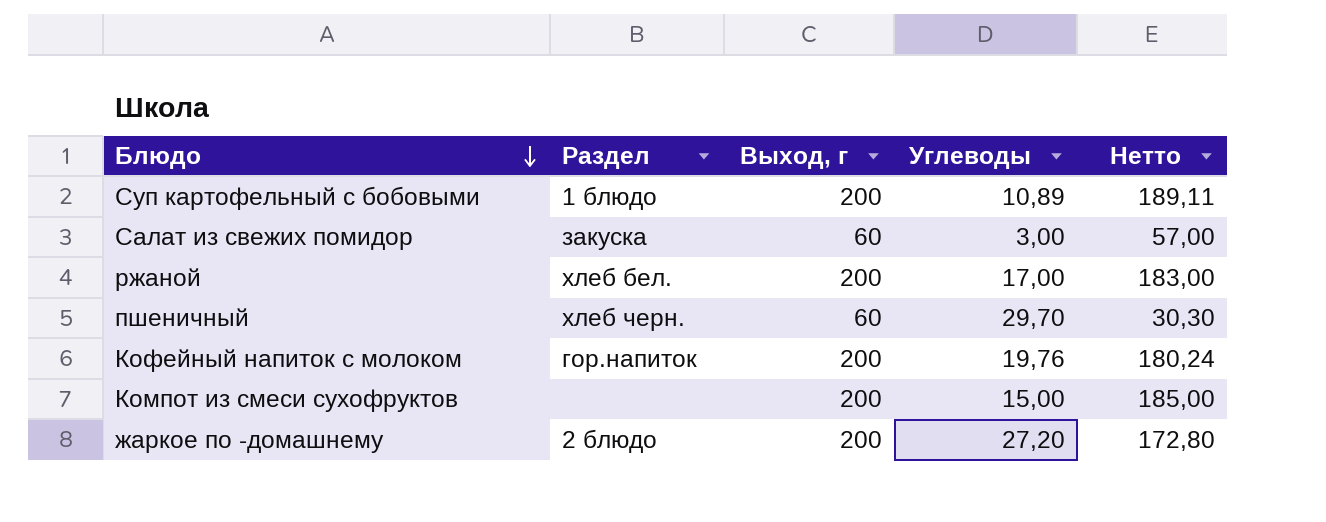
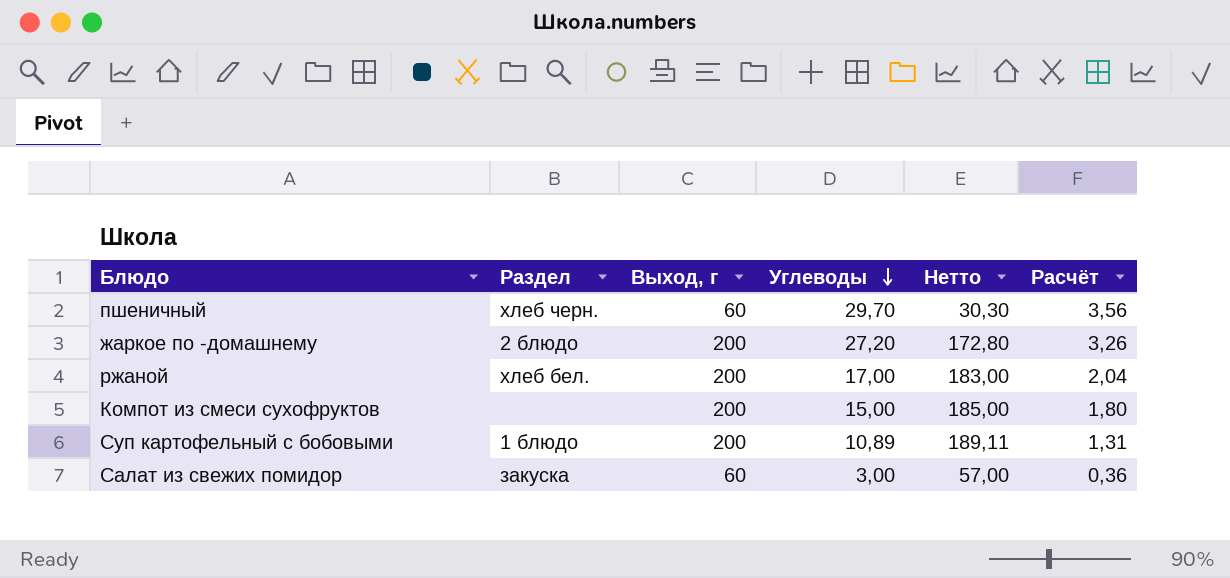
row order: Блюдо descending -> Углеводы descending
column Расчёт | formula: none -> [Углеводы] * 0,12
row Кофейный напиток с молоком: гор.напиток | 200 | 19,76 | 180,24 -> none

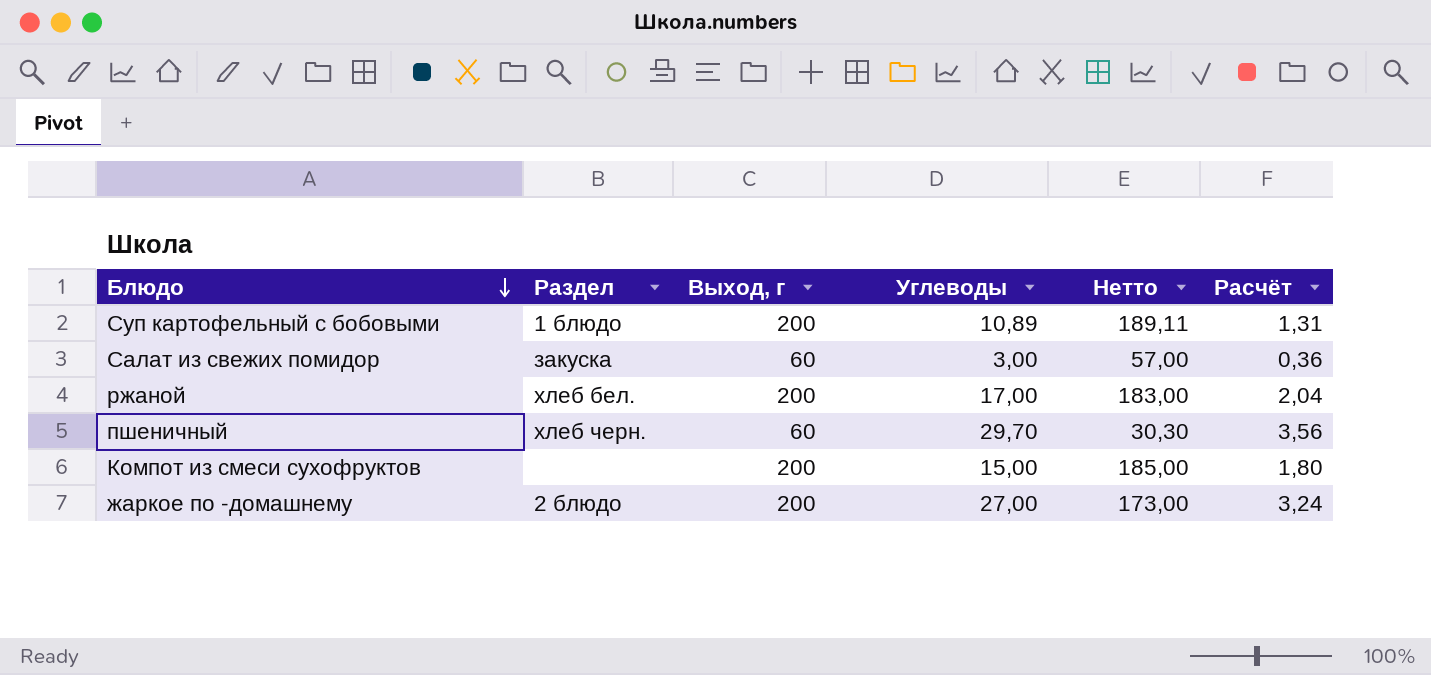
row order: Углеводы descending -> Блюдо descending
жаркое по -домашнему | Углеводы: 27,20 -> 27,00
жаркое по -домашнему | Нетто: 172,80 -> 173,00
жаркое по -домашнему | Расчёт: 3,26 -> 3,24

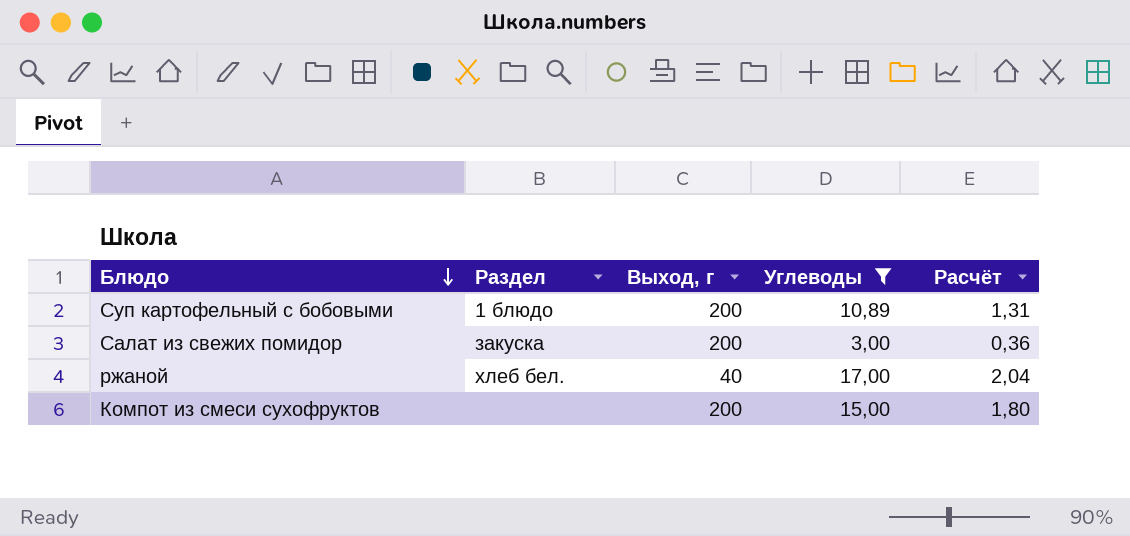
filter: none -> Углеводы <= 17,00
column Нетто | formula: [Выход, г] - [Углеводы] -> none
Салат из свежих помидор | Выход, г: 60 -> 200
ржаной | Выход, г: 200 -> 40

